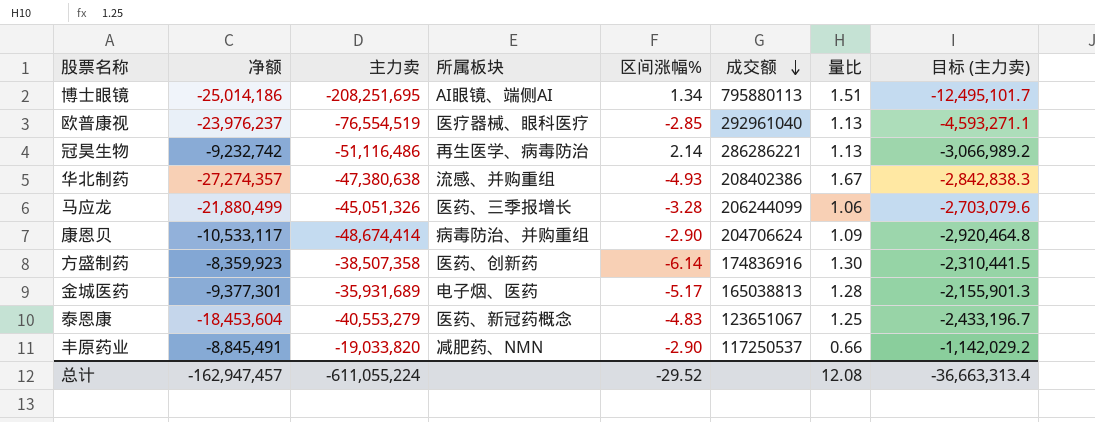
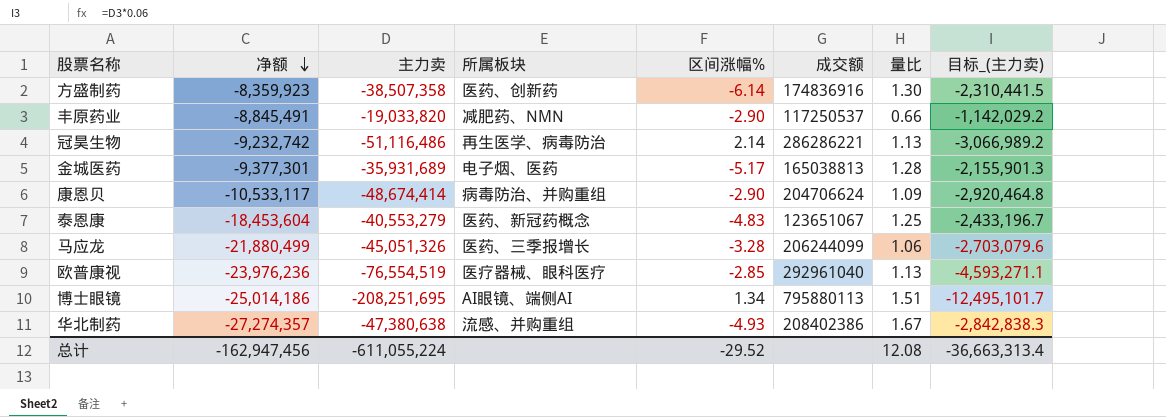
row order: 成交额 descending -> 净额 descending
column name: 目标 (主力卖) -> 目标_(主力卖)
欧普康视 | 净额: -23,976,237 -> -23,976,236
总计 | 净额: -162,947,457 -> -162,947,456

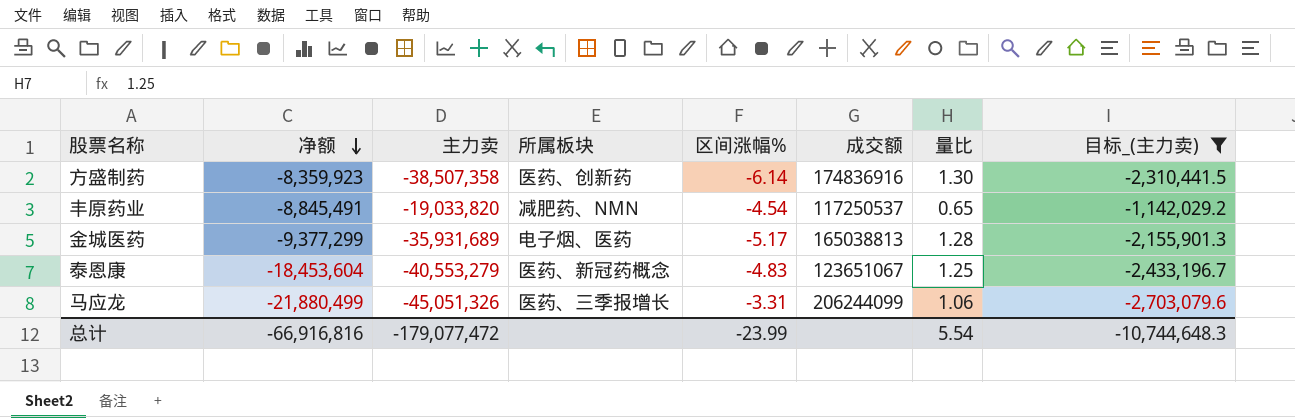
filter: none -> 目标_(主力卖) >= -2,703,079.6
丰原药业 | 区间涨幅%: -2.90 -> -4.54
丰原药业 | 量比: 0.66 -> 0.65
金城医药 | 净额: -9,377,301 -> -9,377,299
马应龙 | 区间涨幅%: -3.28 -> -3.31
总计 | 净额: -162,947,456 -> -66,916,816
总计 | 主力卖: -611,055,224 -> -179,077,472
总计 | 区间涨幅%: -29.52 -> -23.99
总计 | 量比: 12.08 -> 5.54
总计 | 目标_(主力卖): -36,663,313.4 -> -10,744,648.3

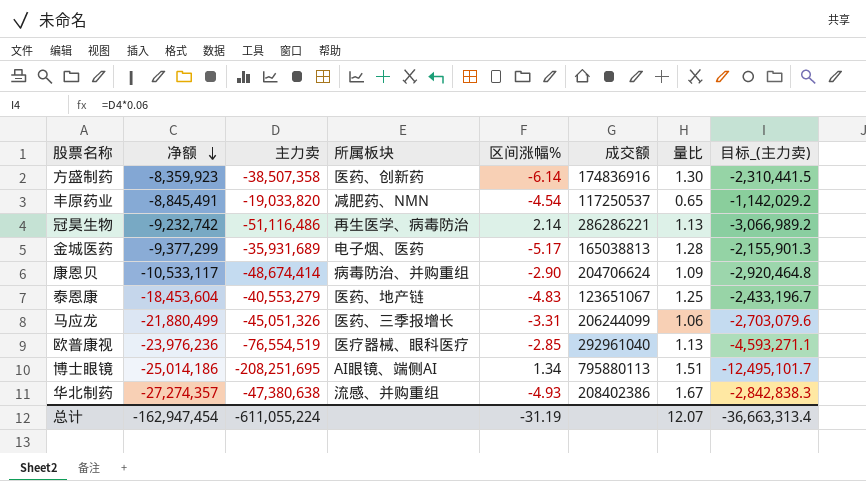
filter: 目标_(主力卖) >= -2,703,079.6 -> none
泰恩康 | 所属板块: 医药、新冠药概念 -> 医药、地产链
总计 | 净额: -66,916,816 -> -162,947,454
总计 | 主力卖: -179,077,472 -> -611,055,224
总计 | 区间涨幅%: -23.99 -> -31.19
总计 | 量比: 5.54 -> 12.07
总计 | 目标_(主力卖): -10,744,648.3 -> -36,663,313.4

